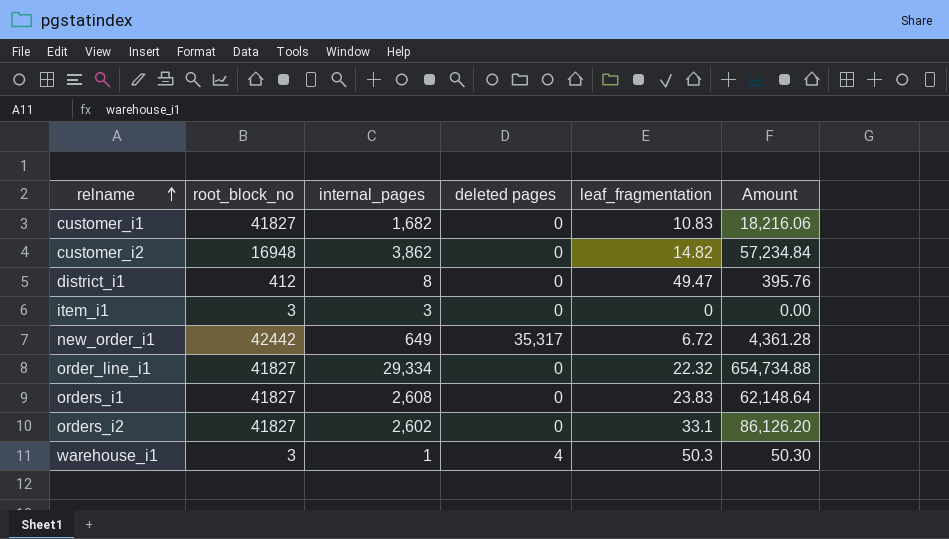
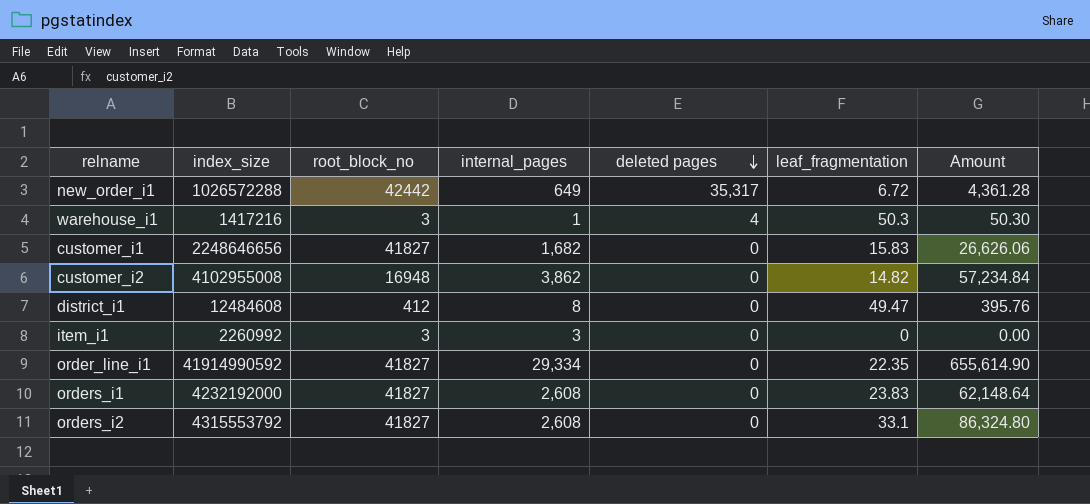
row order: relname ascending -> deleted pages descending
column index_size | position: none -> 2
customer_i1 | leaf_fragmentation: 10.83 -> 15.83
customer_i1 | Amount: 18,216.06 -> 26,626.06
order_line_i1 | leaf_fragmentation: 22.32 -> 22.35
order_line_i1 | Amount: 654,734.88 -> 655,614.90
orders_i2 | internal_pages: 2,602 -> 2,608
orders_i2 | Amount: 86,126.20 -> 86,324.80

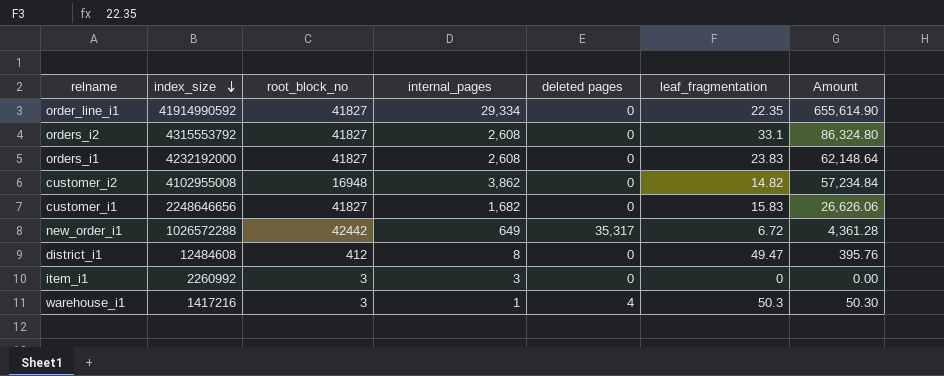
row order: deleted pages descending -> index_size descending

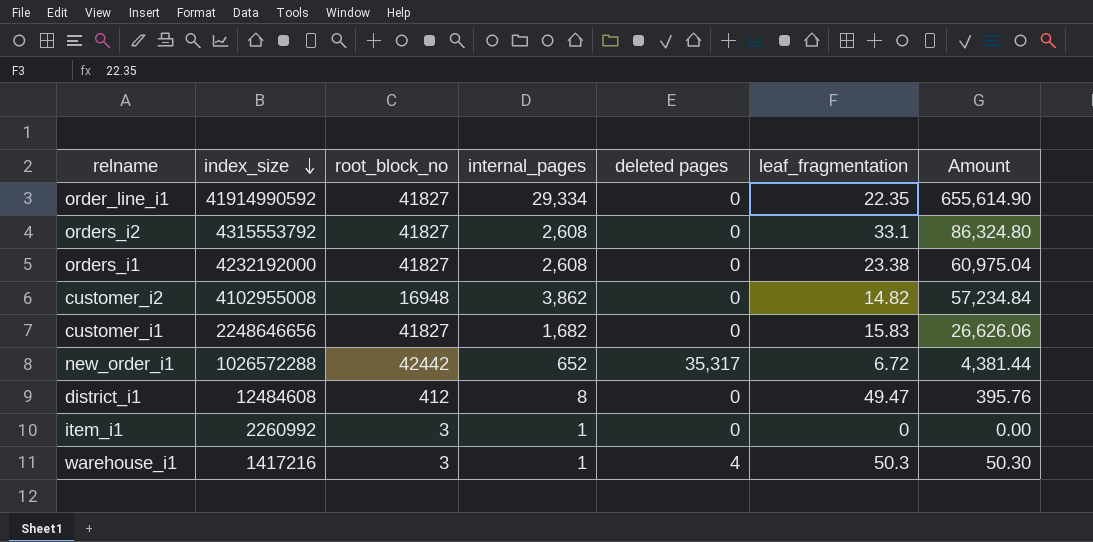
orders_i1 | leaf_fragmentation: 23.83 -> 23.38
orders_i1 | Amount: 62,148.64 -> 60,975.04
new_order_i1 | internal_pages: 649 -> 652
new_order_i1 | Amount: 4,361.28 -> 4,381.44
item_i1 | internal_pages: 3 -> 1

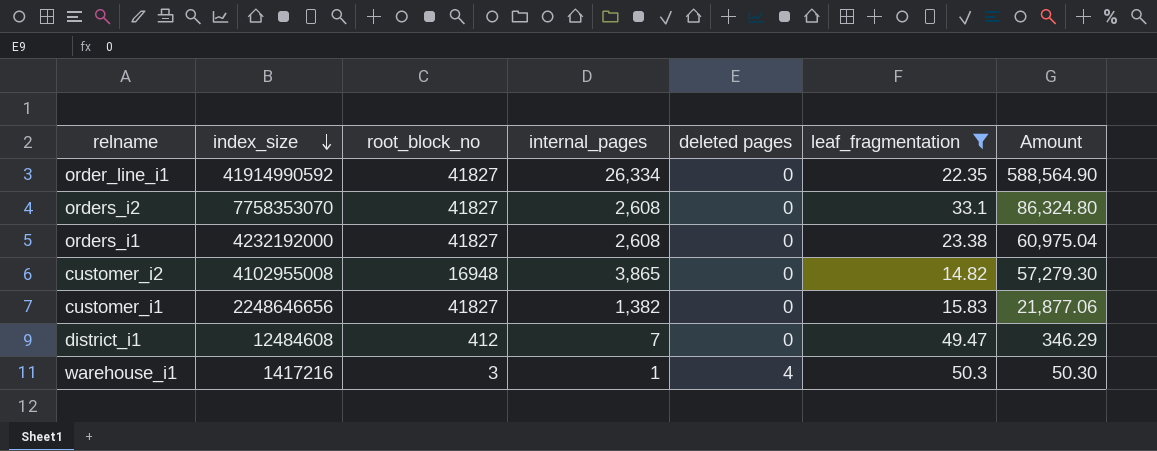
filter: none -> leaf_fragmentation >= 14.82
order_line_i1 | internal_pages: 29,334 -> 26,334
order_line_i1 | Amount: 655,614.90 -> 588,564.90
orders_i2 | index_size: 4315553792 -> 7758353070
customer_i2 | internal_pages: 3,862 -> 3,865
customer_i2 | Amount: 57,234.84 -> 57,279.30
customer_i1 | internal_pages: 1,682 -> 1,382
customer_i1 | Amount: 26,626.06 -> 21,877.06
district_i1 | internal_pages: 8 -> 7
district_i1 | Amount: 395.76 -> 346.29

